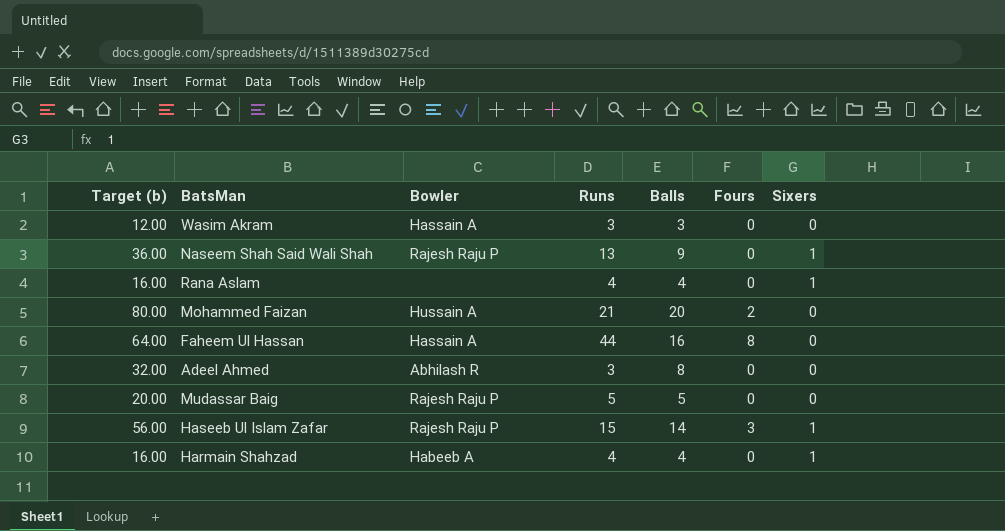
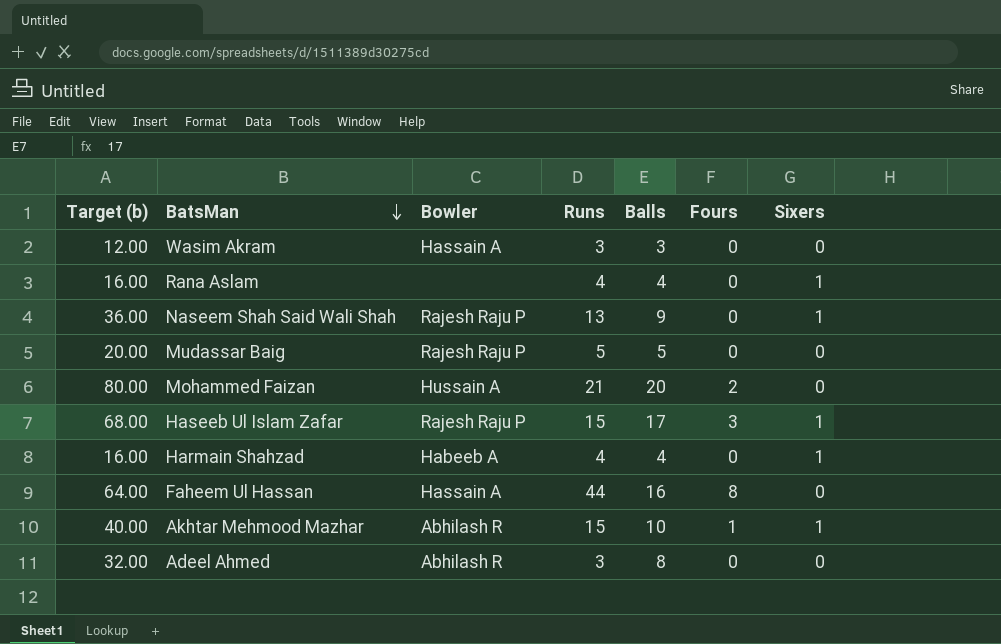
row order: none -> BatsMan descending
Haseeb Ul Islam Zafar | Target (b): 56.00 -> 68.00
Haseeb Ul Islam Zafar | Balls: 14 -> 17
row Akhtar Mehmood Mazhar: none -> 40.00 | Abhilash R | 15 | 10 | 1 | 1

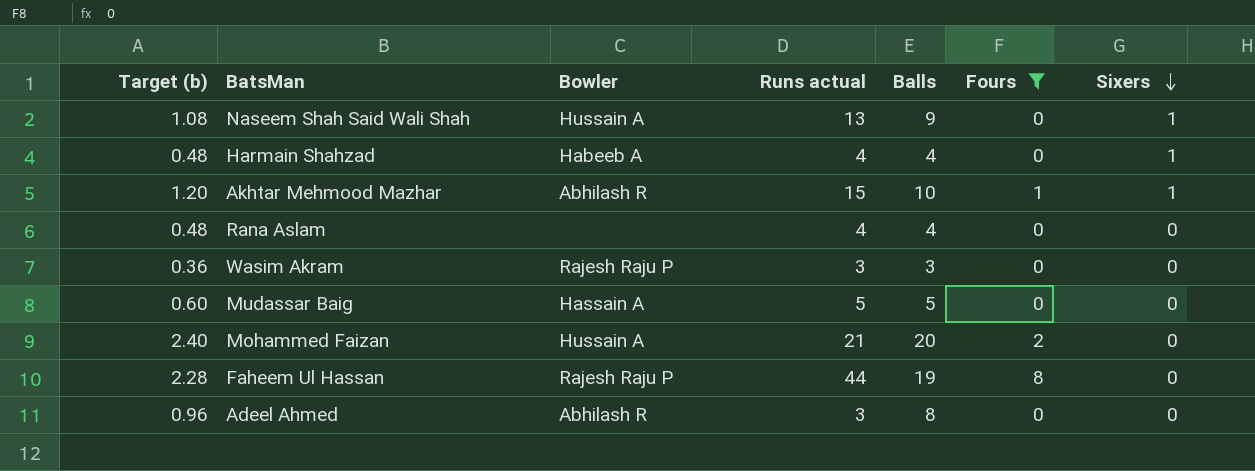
filter: none -> Fours != 3
row order: BatsMan descending -> Sixers descending
column Target (b) | formula: [Balls] * 4 -> [Balls] * 0.12
column name: Runs -> Runs actual
Naseem Shah Said Wali Shah | Bowler: Rajesh Raju P -> Hussain A
Rana Aslam | Sixers: 1 -> 0
Wasim Akram | Bowler: Hassain A -> Rajesh Raju P
Mudassar Baig | Bowler: Rajesh Raju P -> Hassain A
Faheem Ul Hassan | Bowler: Hassain A -> Rajesh Raju P
Faheem Ul Hassan | Balls: 16 -> 19

